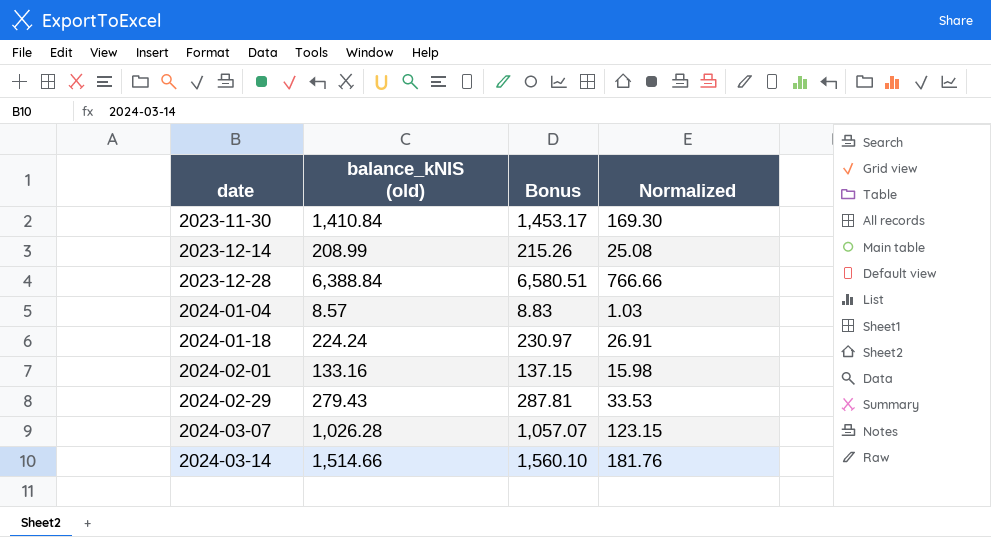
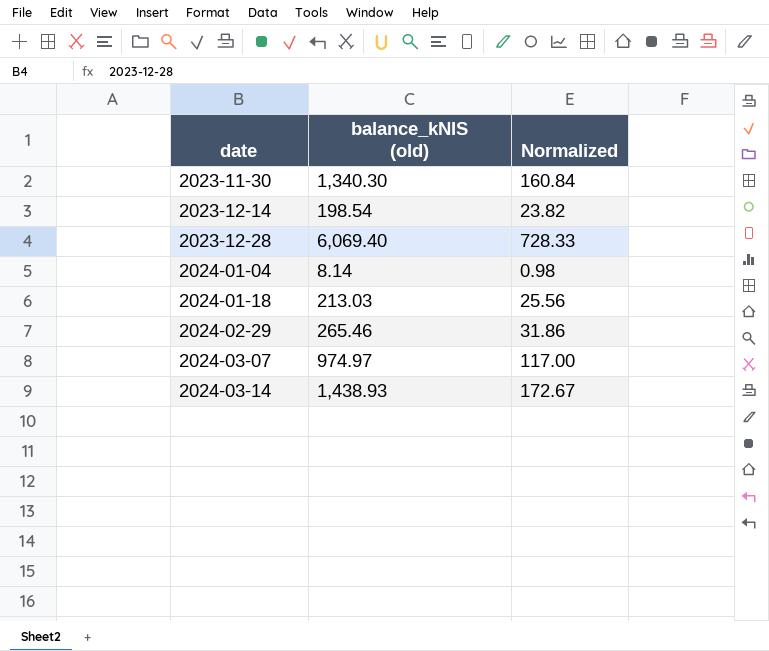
column Bonus | formula: [balance_kNIS (old)] * 1.03 -> none
row 2024-02-01: 133.16 | 137.15 | 15.98 -> none
2023-11-30 | balance_kNIS (old): 1,410.84 -> 1,340.30
2023-11-30 | Normalized: 169.30 -> 160.84
2023-12-14 | balance_kNIS (old): 208.99 -> 198.54
2023-12-14 | Normalized: 25.08 -> 23.82
2023-12-28 | balance_kNIS (old): 6,388.84 -> 6,069.40
2023-12-28 | Normalized: 766.66 -> 728.33
2024-01-04 | balance_kNIS (old): 8.57 -> 8.14
2024-01-04 | Normalized: 1.03 -> 0.98
2024-01-18 | balance_kNIS (old): 224.24 -> 213.03
2024-01-18 | Normalized: 26.91 -> 25.56
2024-02-29 | balance_kNIS (old): 279.43 -> 265.46
2024-02-29 | Normalized: 33.53 -> 31.86
2024-03-07 | balance_kNIS (old): 1,026.28 -> 974.97
2024-03-07 | Normalized: 123.15 -> 117.00
2024-03-14 | balance_kNIS (old): 1,514.66 -> 1,438.93
2024-03-14 | Normalized: 181.76 -> 172.67

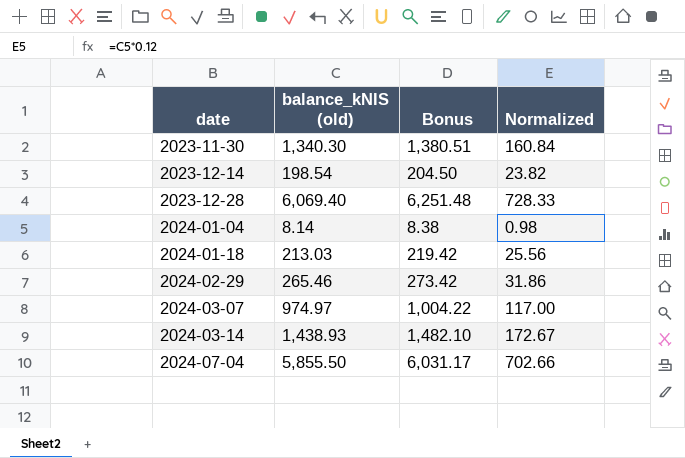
column Bonus | formula: none -> [balance_kNIS (old)] * 1.03
row 2024-07-04: none -> 5,855.50 | 6,031.17 | 702.66

